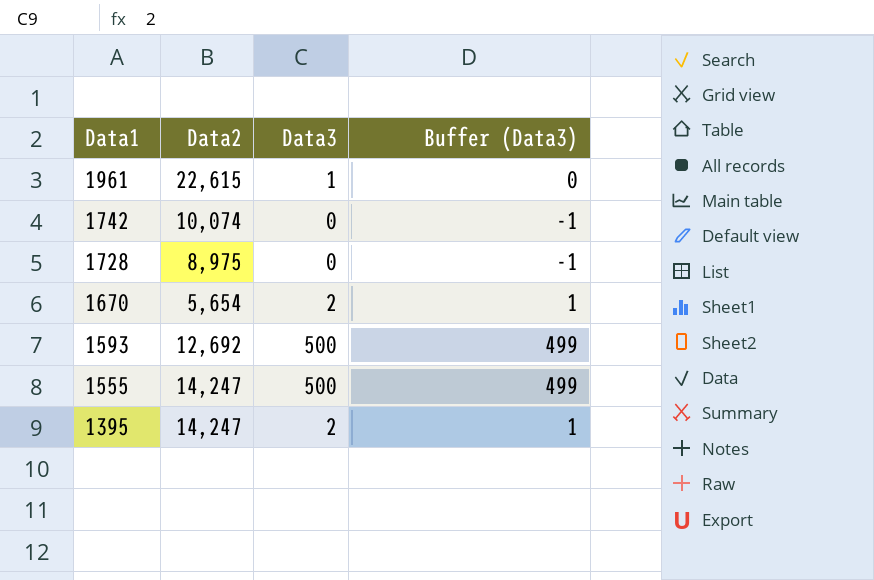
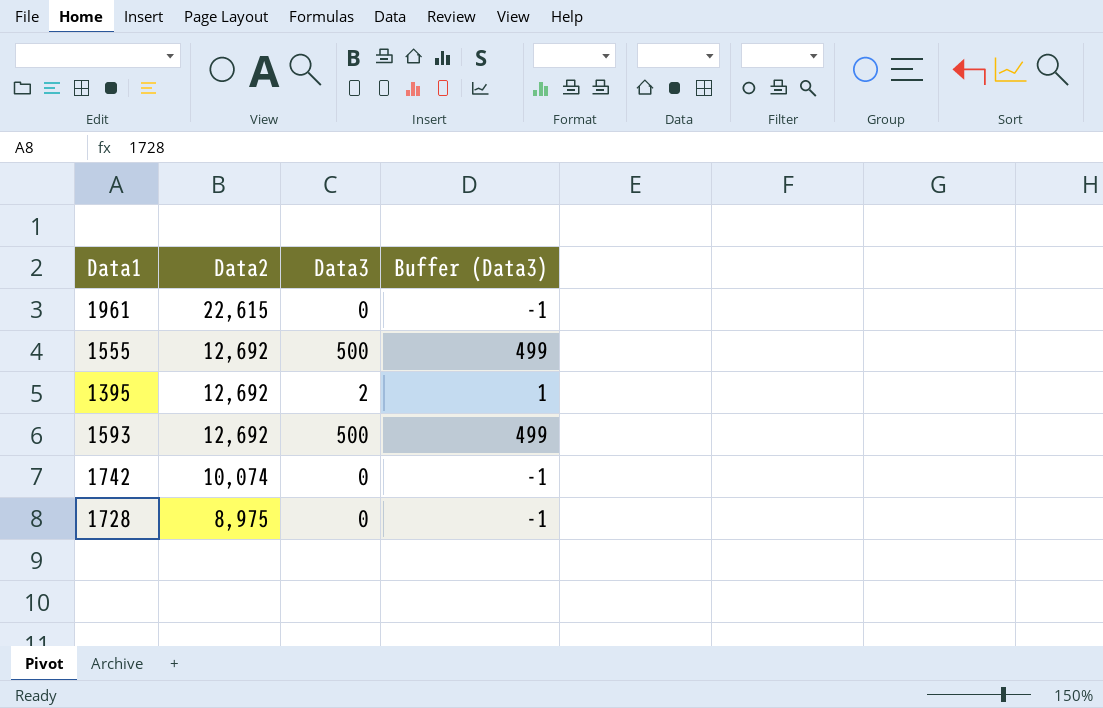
row order: Data1 descending -> Data2 descending
row 1670: 5,654 | 2 | 1 -> none
1961 | Data3: 1 -> 0
1961 | Buffer (Data3): 0 -> -1
1555 | Data2: 14,247 -> 12,692
1395 | Data2: 14,247 -> 12,692

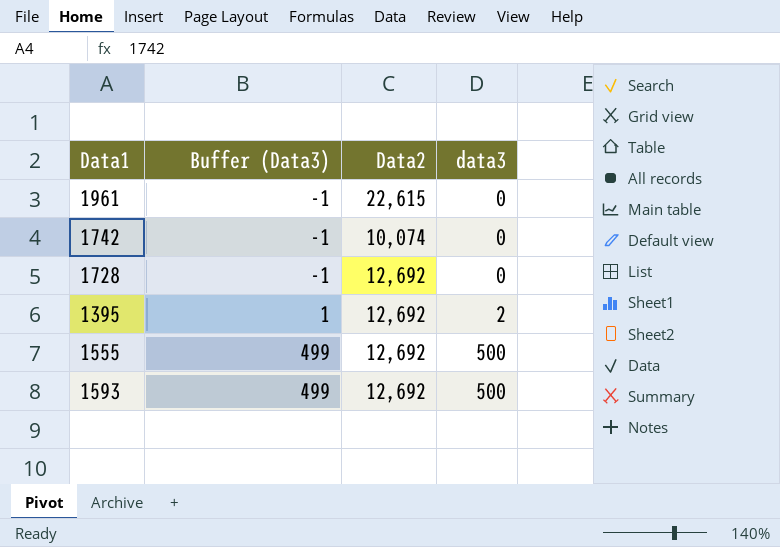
row order: Data2 descending -> Buffer (Data3) ascending
column Buffer (Data3) | position: 4 -> 2
column name: Data3 -> data3
1728 | Data2: 8,975 -> 12,692

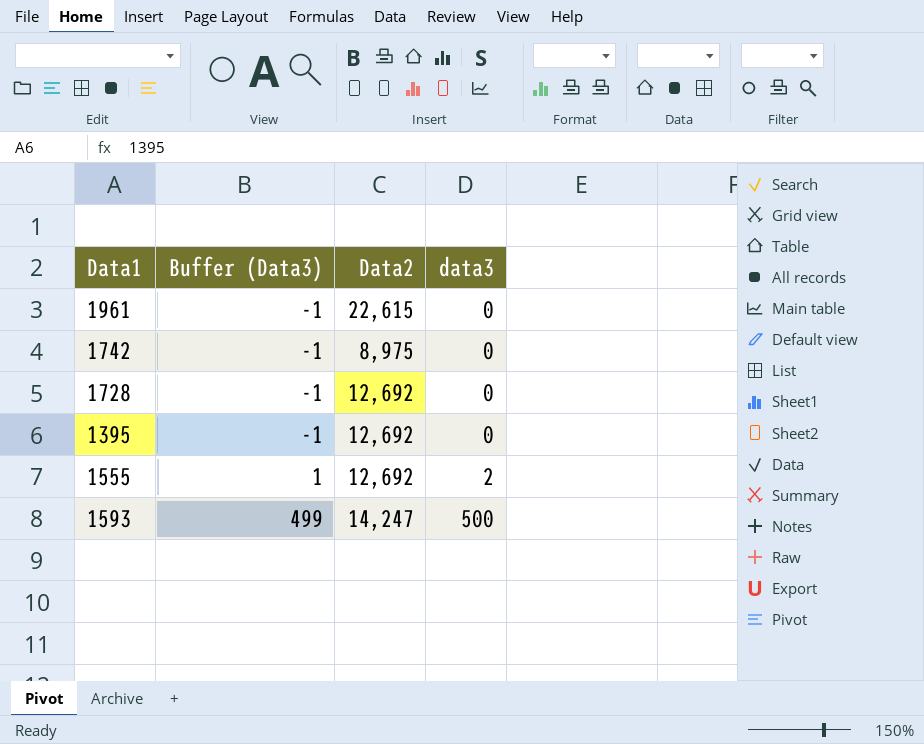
1742 | Data2: 10,074 -> 8,975
1395 | Buffer (Data3): 1 -> -1
1395 | data3: 2 -> 0
1555 | Buffer (Data3): 499 -> 1
1555 | data3: 500 -> 2
1593 | Data2: 12,692 -> 14,247

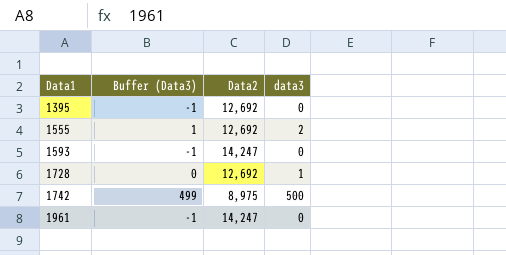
row order: Buffer (Data3) ascending -> Data1 ascending
1593 | Buffer (Data3): 499 -> -1
1593 | data3: 500 -> 0
1728 | Buffer (Data3): -1 -> 0
1728 | data3: 0 -> 1
1742 | Buffer (Data3): -1 -> 499
1742 | data3: 0 -> 500
1961 | Data2: 22,615 -> 14,247

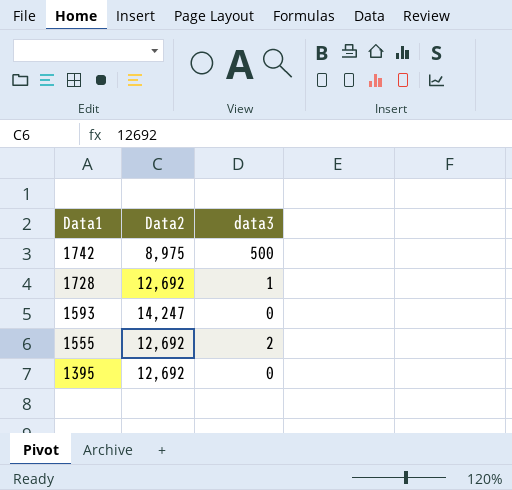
row order: Data1 ascending -> Data1 descending
column Buffer (Data3) | formula: [data3] - 1 -> none
row 1961: -1 | 14,247 | 0 -> none

